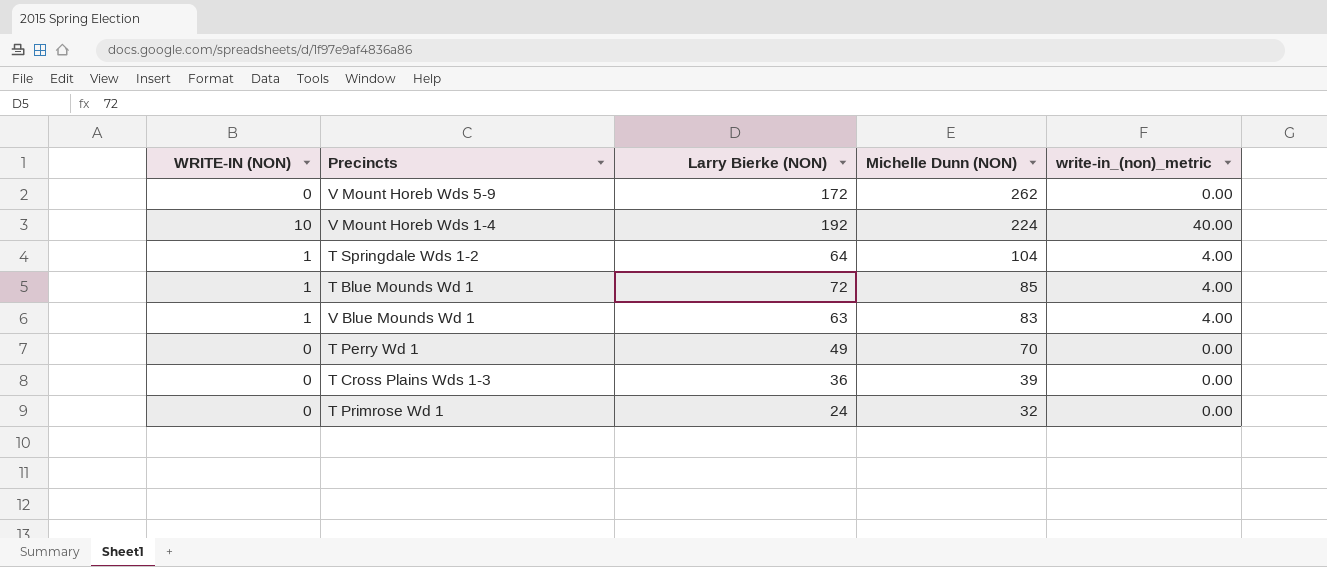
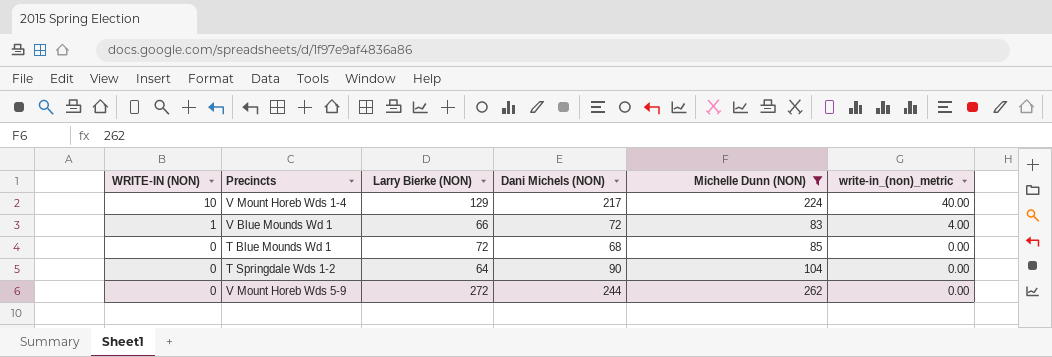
filter: none -> Michelle Dunn (NON) >= 83
row order: Michelle Dunn (NON) descending -> WRITE-IN (NON) descending
column Dani Michels (NON) | position: none -> 4
V Mount Horeb Wds 1-4 | Larry Bierke (NON): 192 -> 129
V Blue Mounds Wd 1 | Larry Bierke (NON): 63 -> 66
T Blue Mounds Wd 1 | WRITE-IN (NON): 1 -> 0
T Blue Mounds Wd 1 | write-in_(non)_metric: 4.00 -> 0.00
T Springdale Wds 1-2 | WRITE-IN (NON): 1 -> 0
T Springdale Wds 1-2 | write-in_(non)_metric: 4.00 -> 0.00
V Mount Horeb Wds 5-9 | Larry Bierke (NON): 172 -> 272

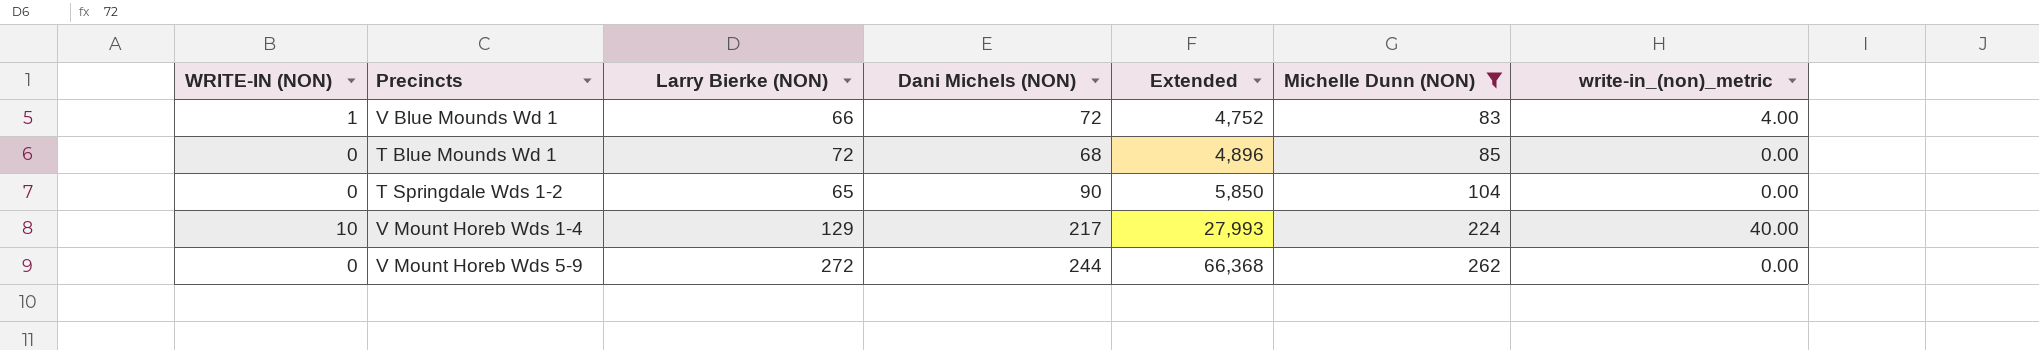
row order: WRITE-IN (NON) descending -> Extended ascending
column Extended | formula: none -> [Larry Bierke (NON)] * [Dani Michels (NON)]
T Springdale Wds 1-2 | Larry Bierke (NON): 64 -> 65

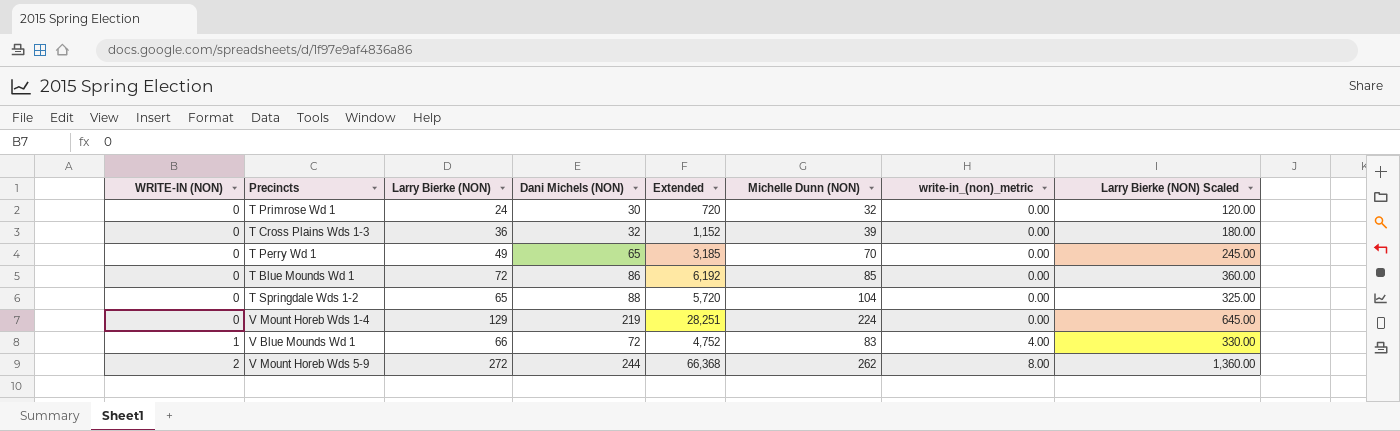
filter: Michelle Dunn (NON) >= 83 -> none
row order: Extended ascending -> WRITE-IN (NON) ascending
column Larry Bierke (NON) Scaled | formula: none -> [Larry Bierke (NON)] * 5
T Blue Mounds Wd 1 | Dani Michels (NON): 68 -> 86
T Blue Mounds Wd 1 | Extended: 4,896 -> 6,192
T Springdale Wds 1-2 | Dani Michels (NON): 90 -> 88
T Springdale Wds 1-2 | Extended: 5,850 -> 5,720
V Mount Horeb Wds 1-4 | WRITE-IN (NON): 10 -> 0
V Mount Horeb Wds 1-4 | Dani Michels (NON): 217 -> 219
V Mount Horeb Wds 1-4 | Extended: 27,993 -> 28,251
V Mount Horeb Wds 1-4 | write-in_(non)_metric: 40.00 -> 0.00
V Mount Horeb Wds 5-9 | WRITE-IN (NON): 0 -> 2
V Mount Horeb Wds 5-9 | write-in_(non)_metric: 0.00 -> 8.00

